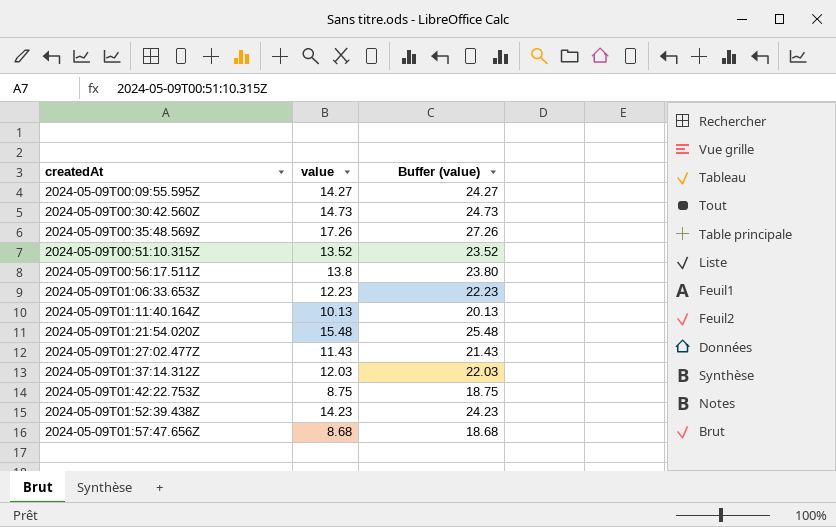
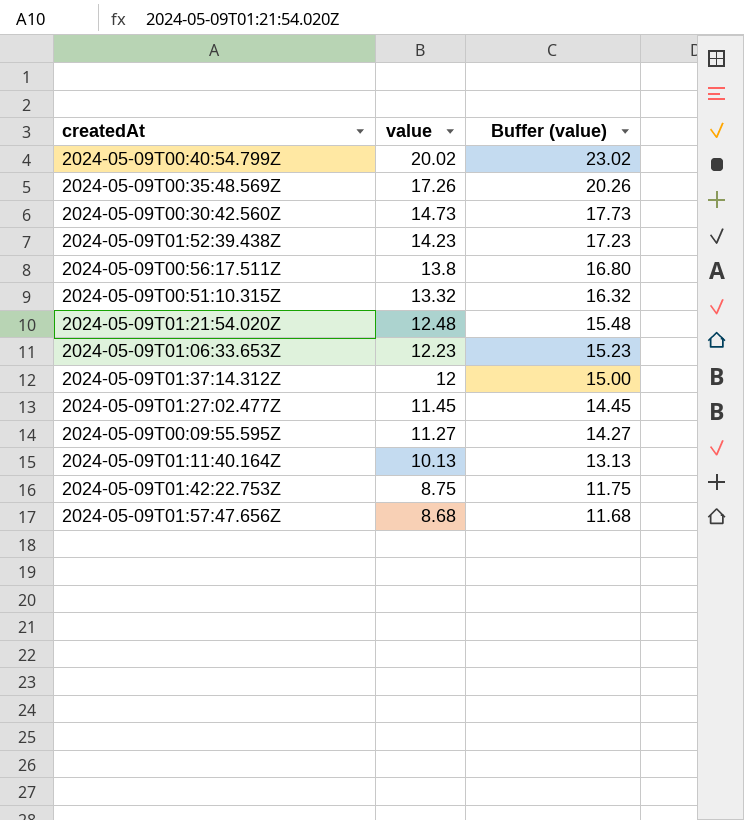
row order: createdAt ascending -> value descending
column Buffer (value) | formula: [value] + 10 -> [value] + 3
row 2024-05-09T00:40:54.799Z: none -> 20.02 | 23.02
2024-05-09T00:51:10.315Z | value: 13.52 -> 13.32
2024-05-09T01:21:54.020Z | value: 15.48 -> 12.48
2024-05-09T01:37:14.312Z | value: 12.03 -> 12
2024-05-09T01:27:02.477Z | value: 11.43 -> 11.45
2024-05-09T00:09:55.595Z | value: 14.27 -> 11.27

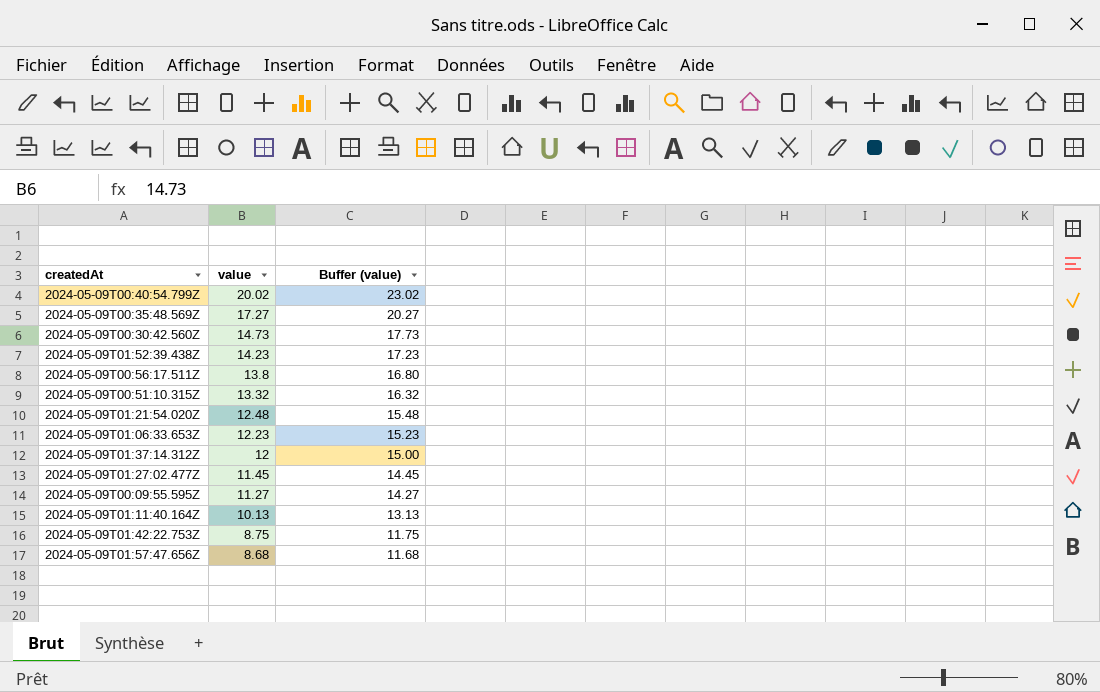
2024-05-09T00:35:48.569Z | value: 17.26 -> 17.27
2024-05-09T00:35:48.569Z | Buffer (value): 20.26 -> 20.27

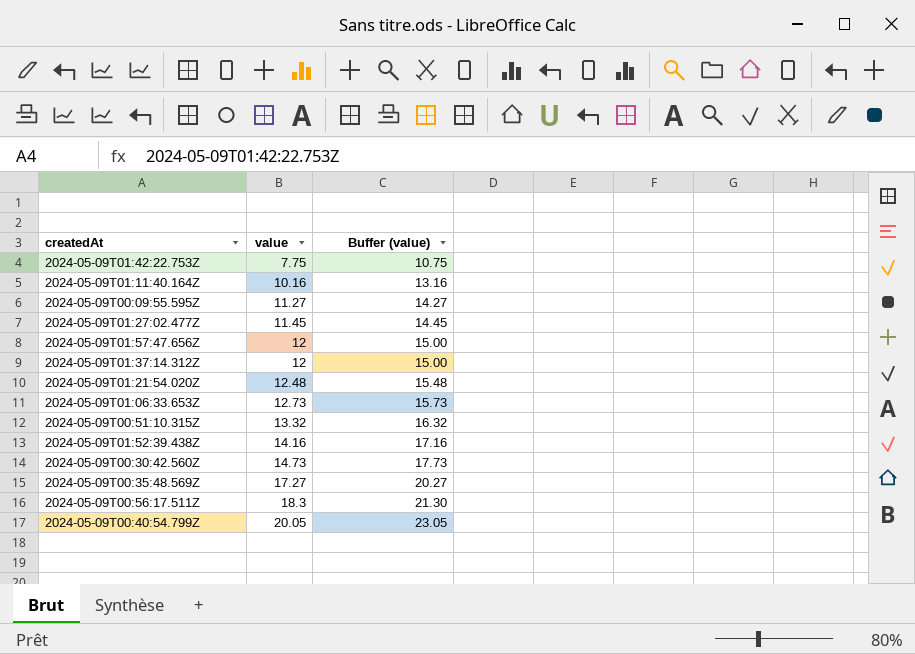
row order: value descending -> value ascending
2024-05-09T01:42:22.753Z | value: 8.75 -> 7.75
2024-05-09T01:42:22.753Z | Buffer (value): 11.75 -> 10.75
2024-05-09T01:11:40.164Z | value: 10.13 -> 10.16
2024-05-09T01:11:40.164Z | Buffer (value): 13.13 -> 13.16
2024-05-09T01:57:47.656Z | value: 8.68 -> 12
2024-05-09T01:57:47.656Z | Buffer (value): 11.68 -> 15.00
2024-05-09T01:06:33.653Z | value: 12.23 -> 12.73
2024-05-09T01:06:33.653Z | Buffer (value): 15.23 -> 15.73
2024-05-09T01:52:39.438Z | value: 14.23 -> 14.16
2024-05-09T01:52:39.438Z | Buffer (value): 17.23 -> 17.16
2024-05-09T00:56:17.511Z | value: 13.8 -> 18.3
2024-05-09T00:56:17.511Z | Buffer (value): 16.80 -> 21.30
2024-05-09T00:40:54.799Z | value: 20.02 -> 20.05
2024-05-09T00:40:54.799Z | Buffer (value): 23.02 -> 23.05

